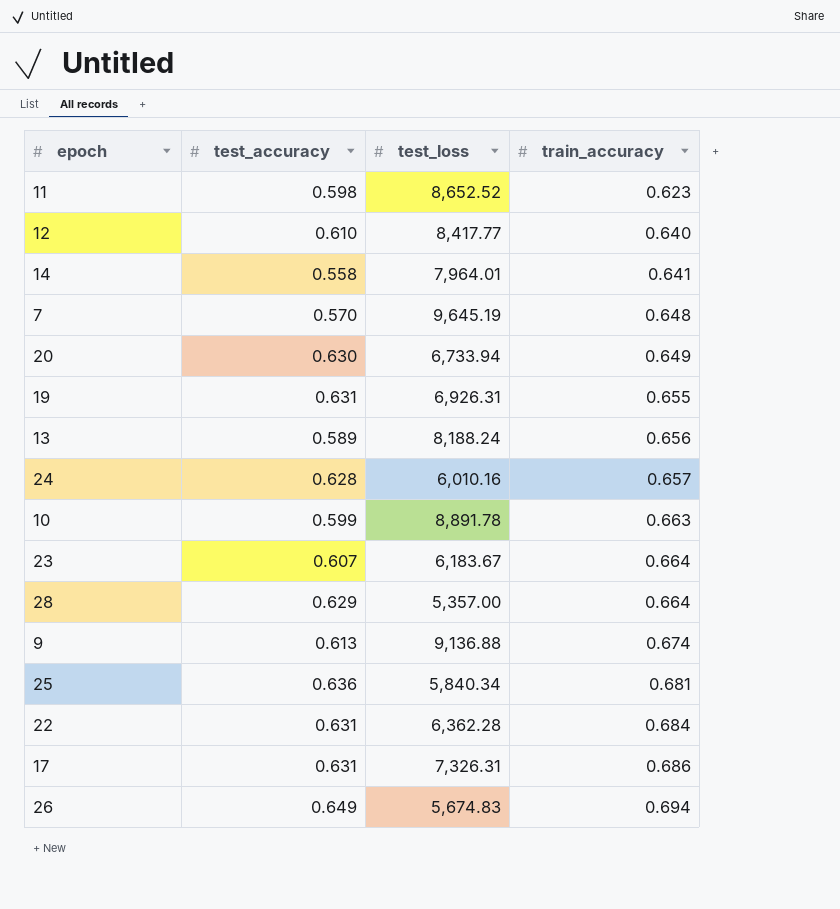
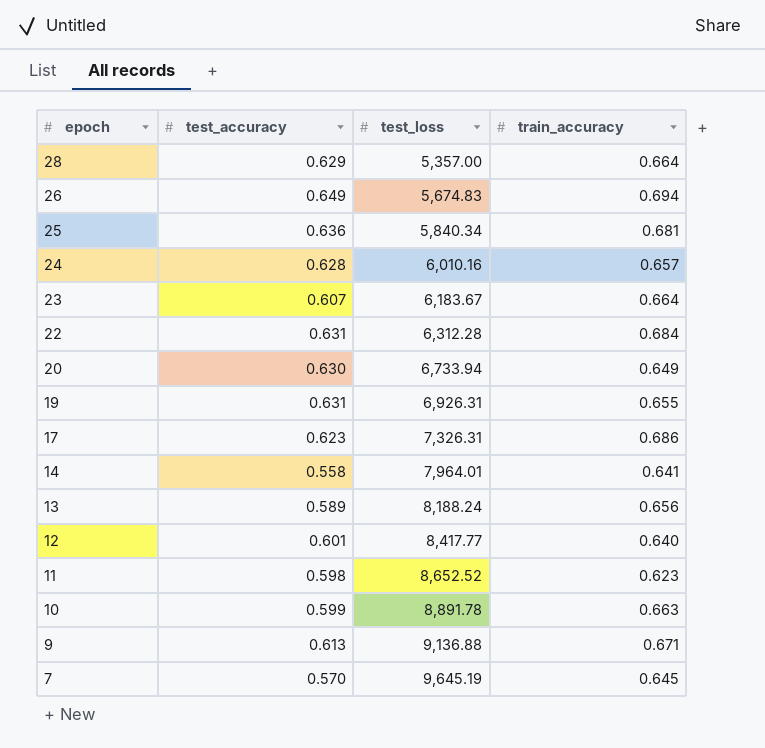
row order: train_accuracy ascending -> epoch descending
22 | test_loss: 6,362.28 -> 6,312.28
17 | test_accuracy: 0.631 -> 0.623
12 | test_accuracy: 0.610 -> 0.601
9 | train_accuracy: 0.674 -> 0.671
7 | train_accuracy: 0.648 -> 0.645

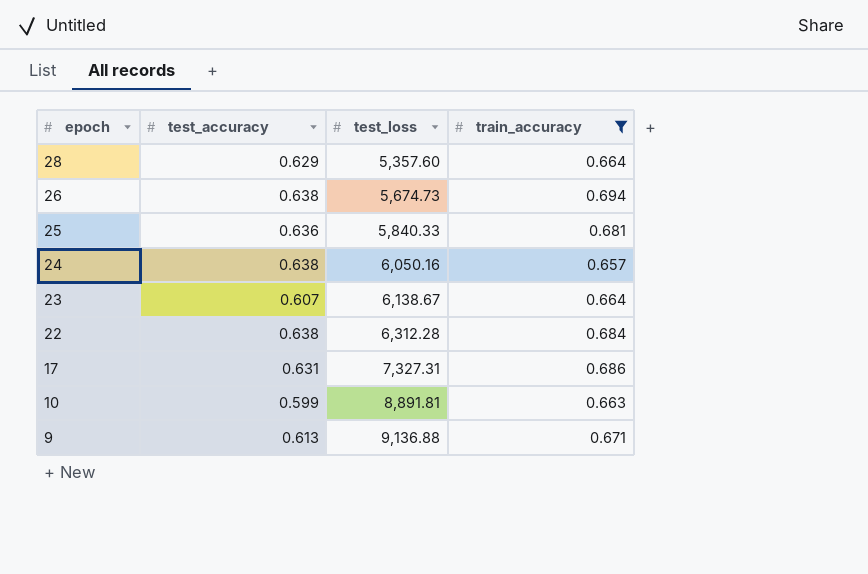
filter: none -> train_accuracy >= 0.657
28 | test_loss: 5,357.00 -> 5,357.60
26 | test_accuracy: 0.649 -> 0.638
26 | test_loss: 5,674.83 -> 5,674.73
25 | test_loss: 5,840.34 -> 5,840.33
24 | test_accuracy: 0.628 -> 0.638
24 | test_loss: 6,010.16 -> 6,050.16
23 | test_loss: 6,183.67 -> 6,138.67
22 | test_accuracy: 0.631 -> 0.638
17 | test_accuracy: 0.623 -> 0.631
17 | test_loss: 7,326.31 -> 7,327.31
10 | test_loss: 8,891.78 -> 8,891.81

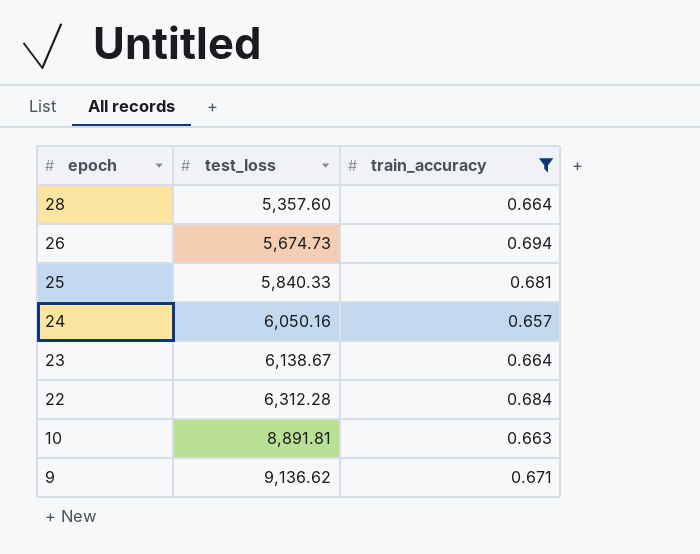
column test_accuracy | position: 2 -> none
row 17: 0.631 | 7,327.31 | 0.686 -> none
9 | test_loss: 9,136.88 -> 9,136.62

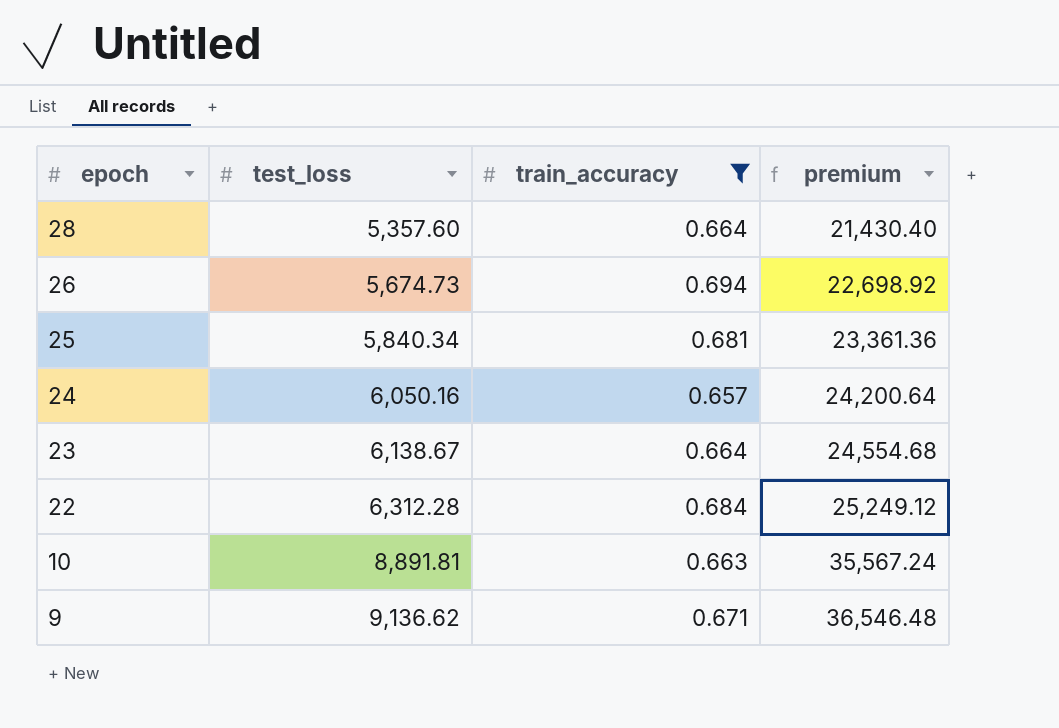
column premium | formula: none -> [test_loss] * 4
25 | test_loss: 5,840.33 -> 5,840.34

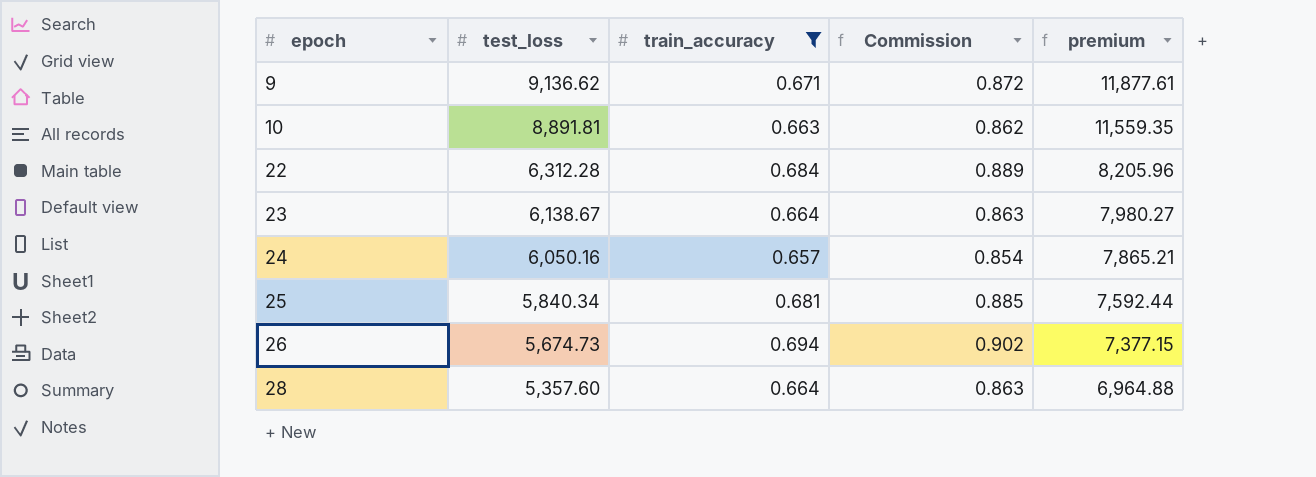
row order: epoch descending -> epoch ascending
column Commission | formula: none -> [train_accuracy] * 1.3
column premium | formula: [test_loss] * 4 -> [test_loss] * 1.3

